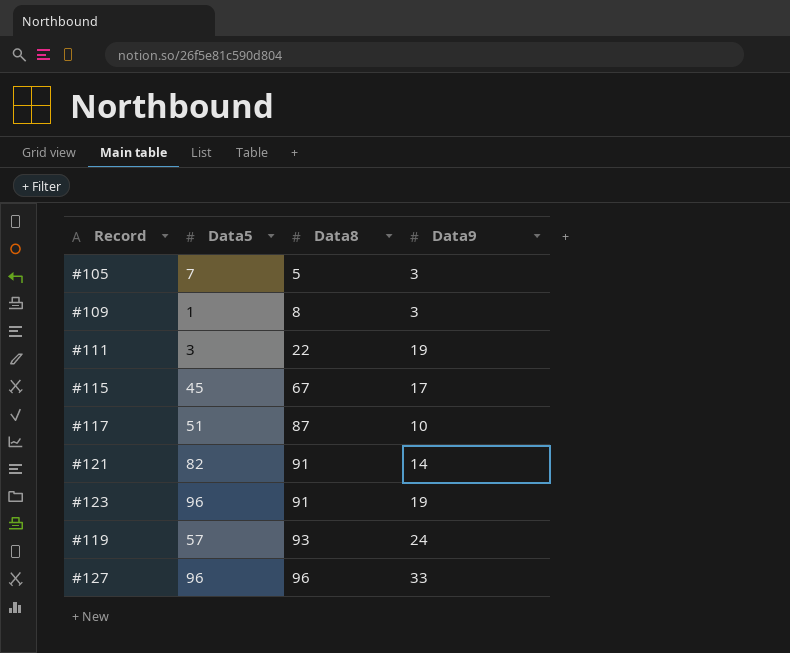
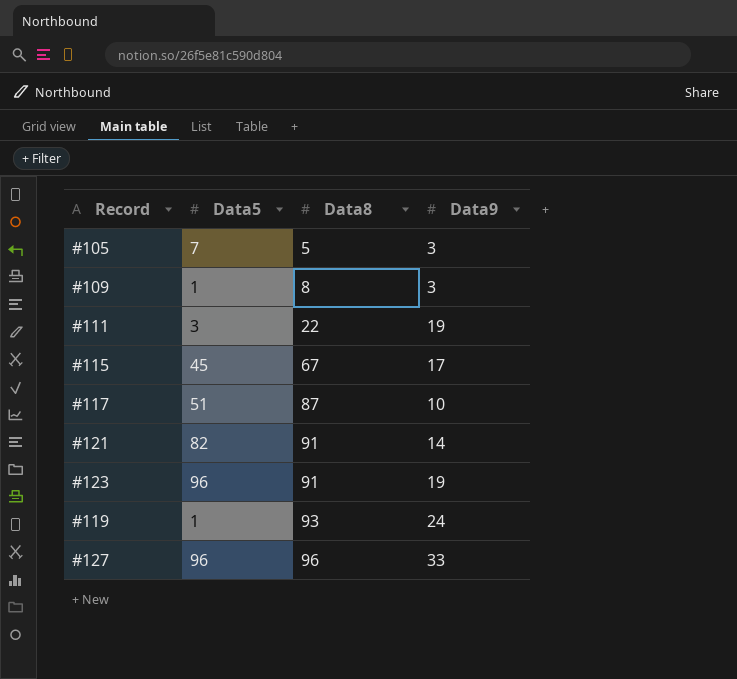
#119 | Data5: 57 -> 1

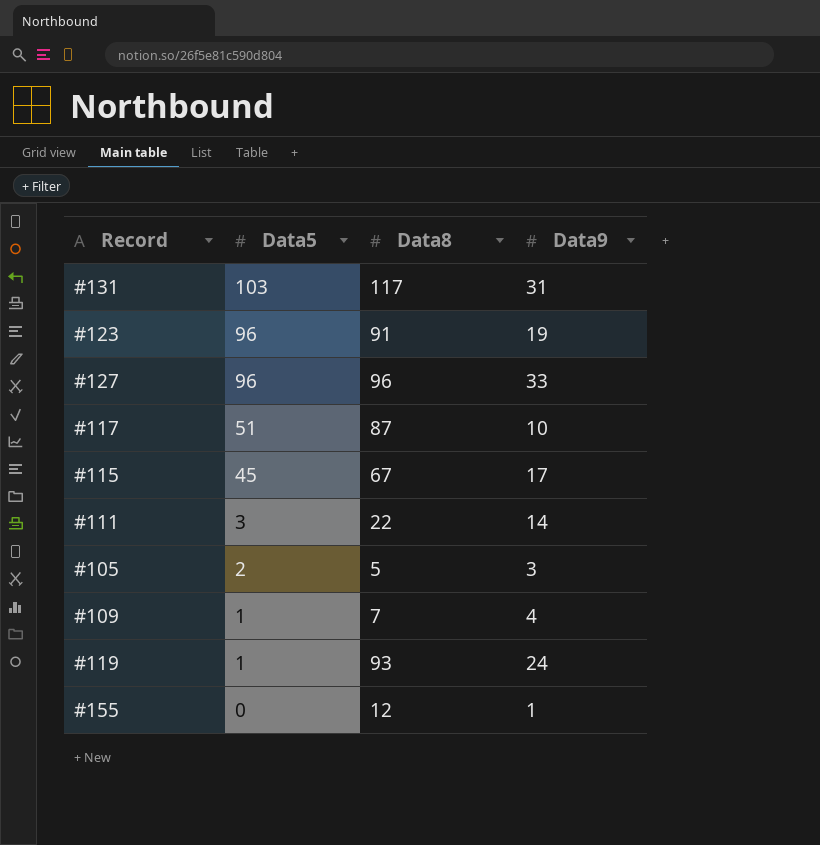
row order: Data8 ascending -> Data5 descending
row #121: 82 | 91 | 14 -> none
row #131: none -> 103 | 117 | 31
#111 | Data9: 19 -> 14
#105 | Data5: 7 -> 2
#109 | Data8: 8 -> 7
#109 | Data9: 3 -> 4
row #155: none -> 0 | 12 | 1

